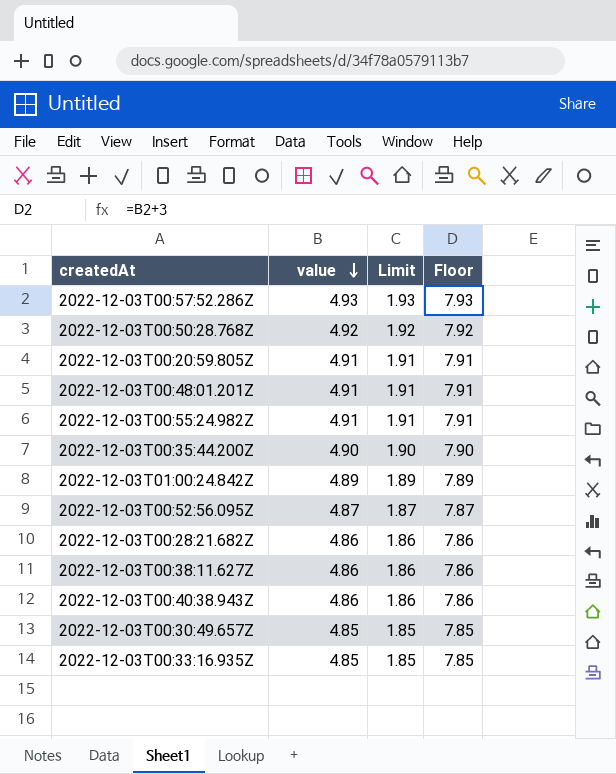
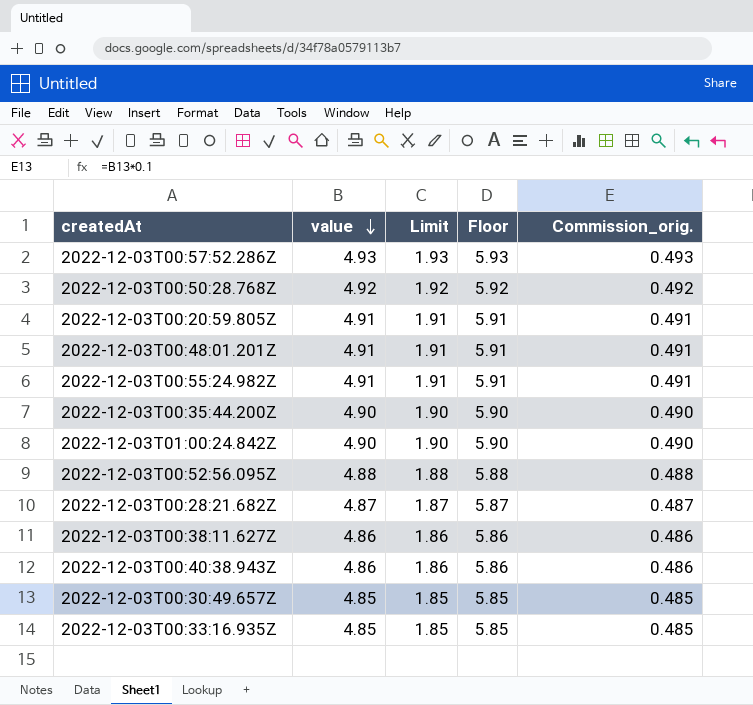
column Floor | formula: [value] + 3 -> [value] + 1
column Commission_orig. | formula: none -> [value] * 0.1
2022-12-03T01:00:24.842Z | value: 4.89 -> 4.90
2022-12-03T01:00:24.842Z | Limit: 1.89 -> 1.90
2022-12-03T00:52:56.095Z | value: 4.87 -> 4.88
2022-12-03T00:52:56.095Z | Limit: 1.87 -> 1.88
2022-12-03T00:28:21.682Z | value: 4.86 -> 4.87
2022-12-03T00:28:21.682Z | Limit: 1.86 -> 1.87

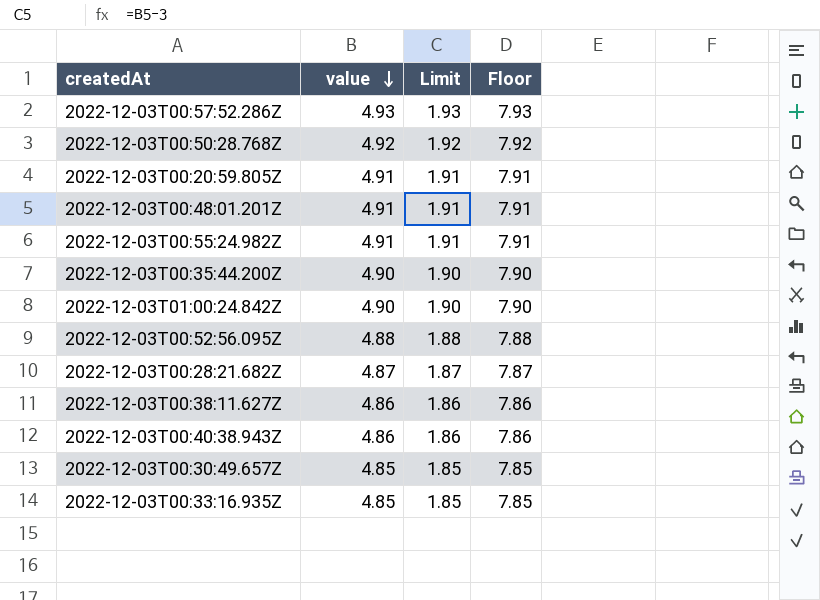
column Commission_orig. | formula: [value] * 0.1 -> none
column Floor | formula: [value] + 1 -> [value] + 3

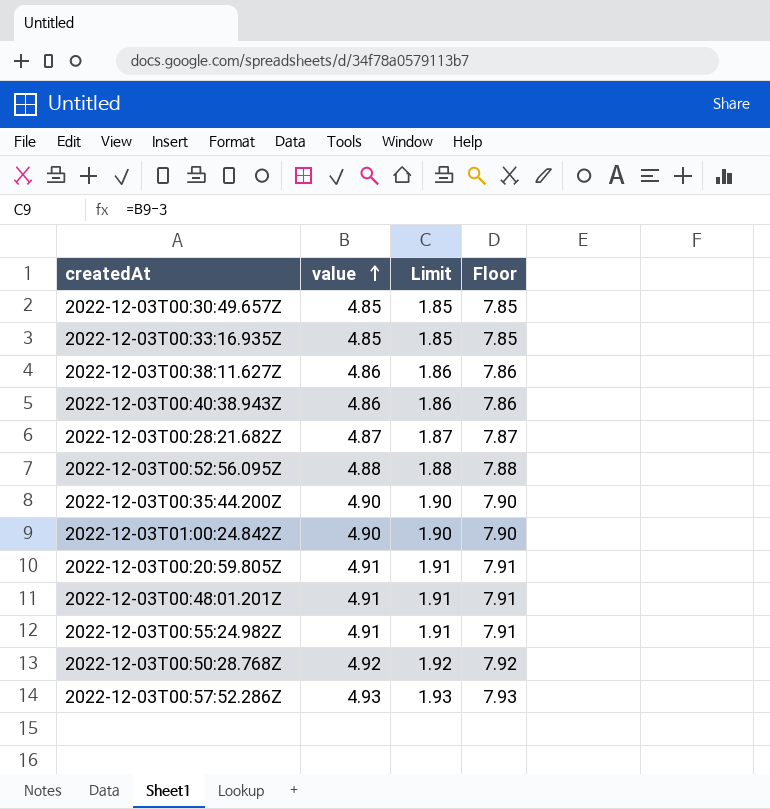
row order: value descending -> value ascending

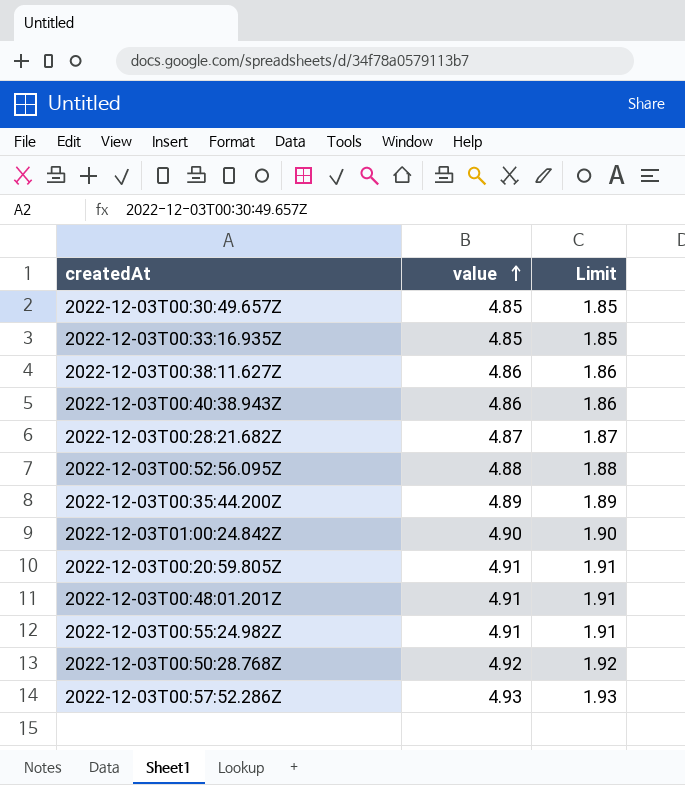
column Floor | formula: [value] + 3 -> none
2022-12-03T00:35:44.200Z | value: 4.90 -> 4.89
2022-12-03T00:35:44.200Z | Limit: 1.90 -> 1.89

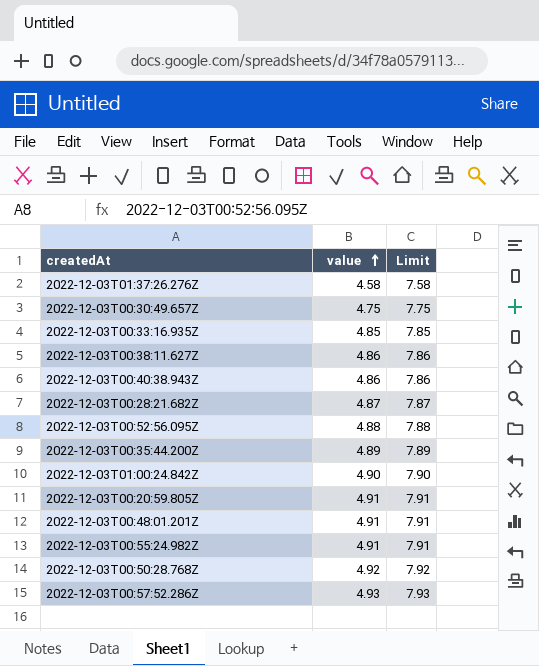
column Limit | formula: [value] - 3 -> [value] + 3
row 2022-12-03T01:37:26.276Z: none -> 4.58 | 7.58
2022-12-03T00:30:49.657Z | value: 4.85 -> 4.75

